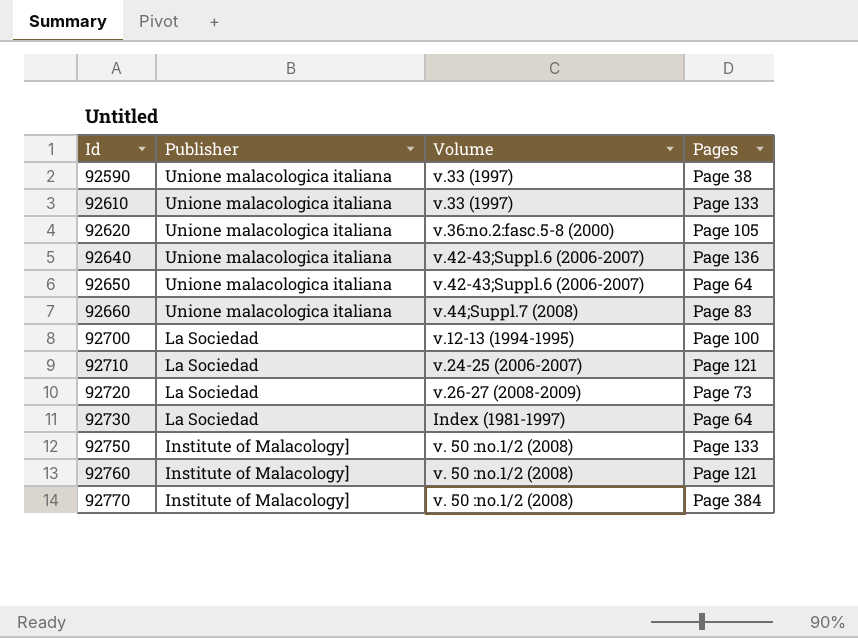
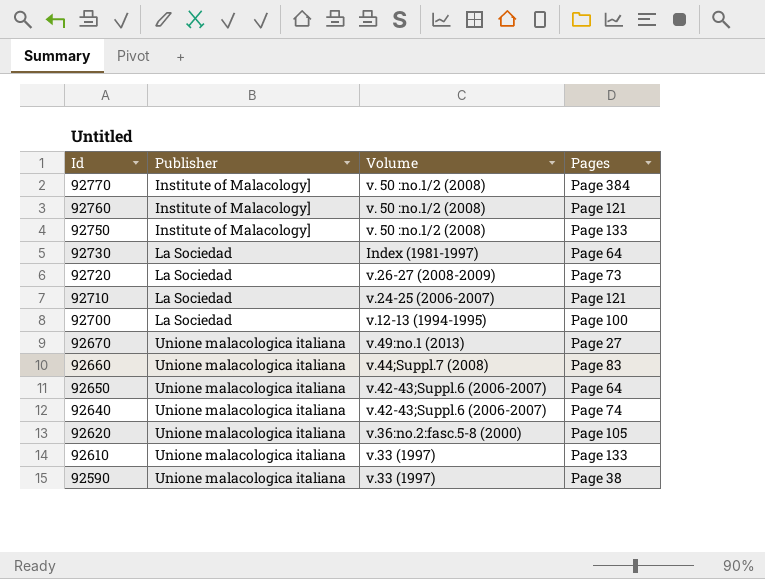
row order: Id ascending -> Id descending
row 92670: none -> Unione malacologica italiana | v.49:no.1 (2013) | Page 27
92640 | Pages: Page 136 -> Page 74

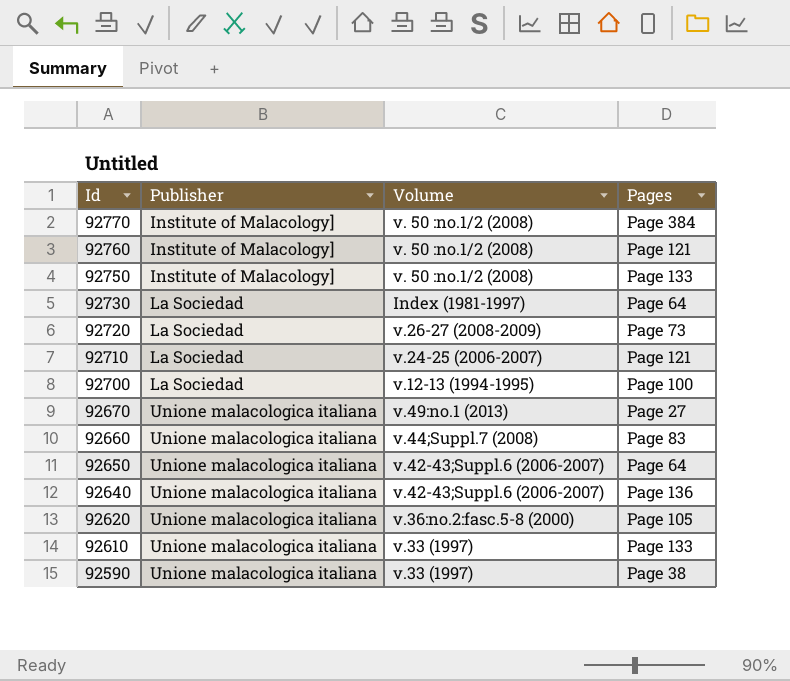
92640 | Pages: Page 74 -> Page 136

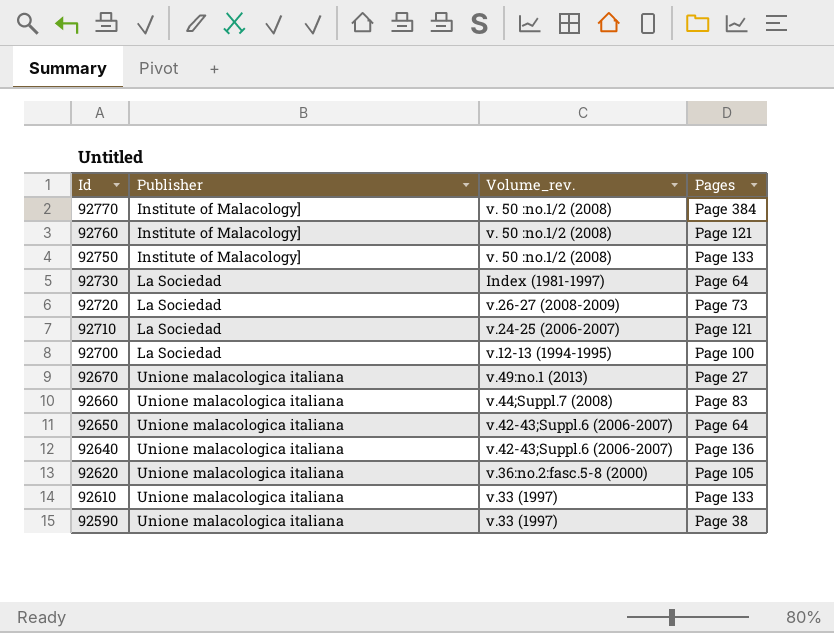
column name: Volume -> Volume_rev.

